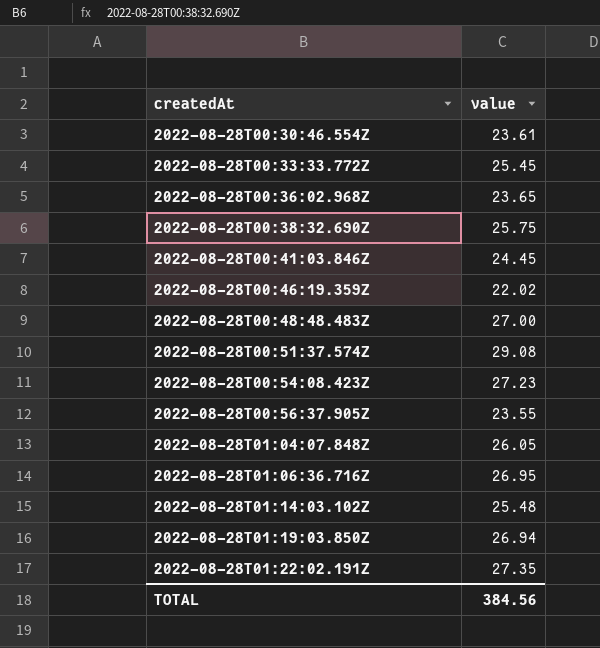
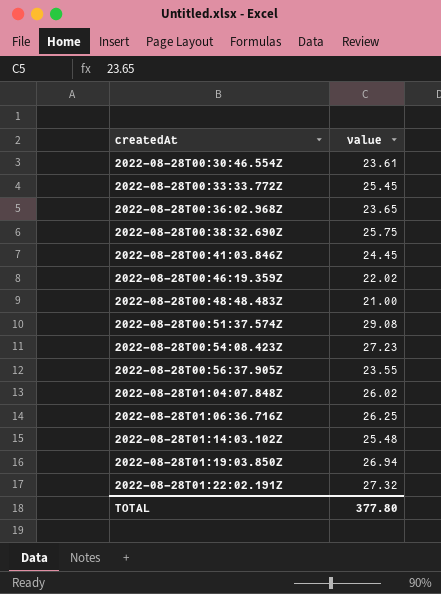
2022-08-28T00:48:48.483Z | value: 27.00 -> 21.00
2022-08-28T01:04:07.848Z | value: 26.05 -> 26.02
2022-08-28T01:06:36.716Z | value: 26.95 -> 26.25
2022-08-28T01:22:02.191Z | value: 27.35 -> 27.32
TOTAL | value: 384.56 -> 377.80

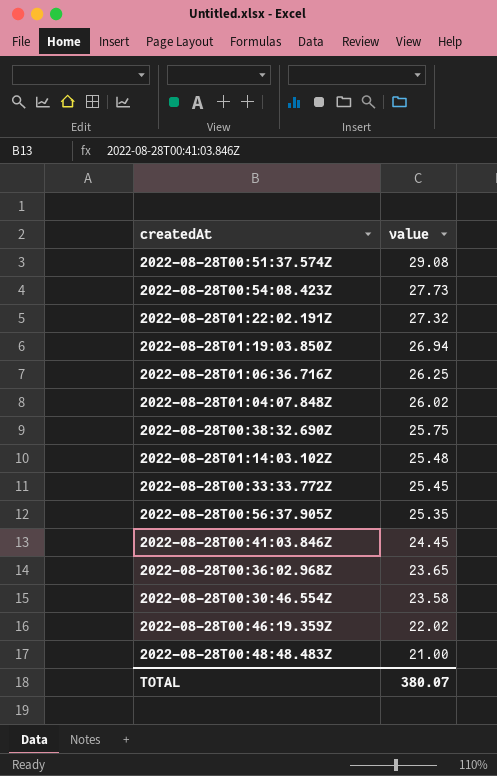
row order: createdAt ascending -> value descending
2022-08-28T00:54:08.423Z | value: 27.23 -> 27.73
2022-08-28T00:56:37.905Z | value: 23.55 -> 25.35
2022-08-28T00:30:46.554Z | value: 23.61 -> 23.58
TOTAL | value: 377.80 -> 380.07

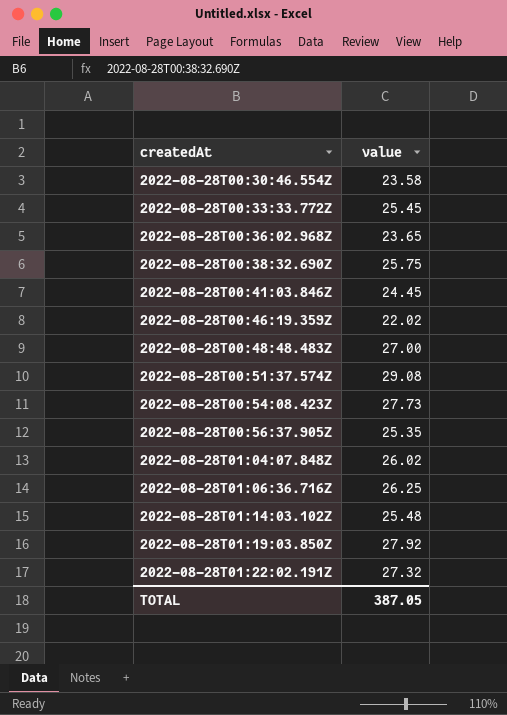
row order: value descending -> createdAt ascending
2022-08-28T00:48:48.483Z | value: 21.00 -> 27.00
2022-08-28T01:19:03.850Z | value: 26.94 -> 27.92
TOTAL | value: 380.07 -> 387.05

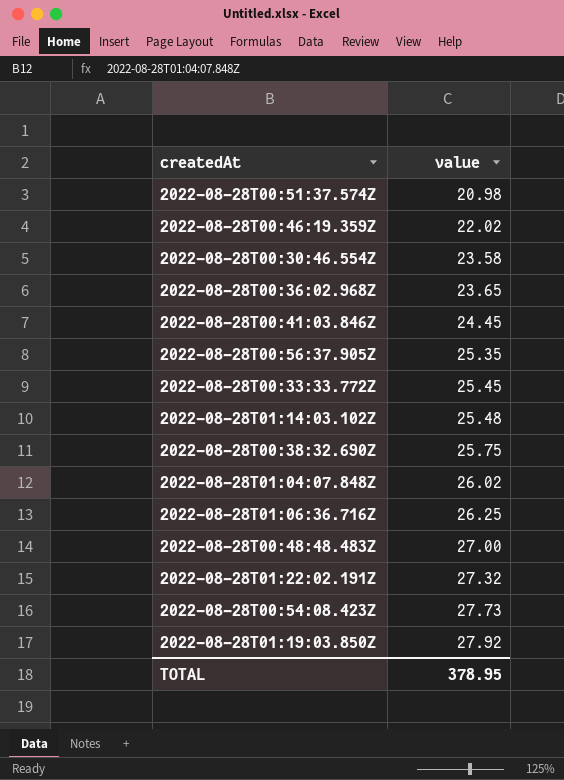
row order: createdAt ascending -> value ascending
2022-08-28T00:51:37.574Z | value: 29.08 -> 20.98
TOTAL | value: 387.05 -> 378.95

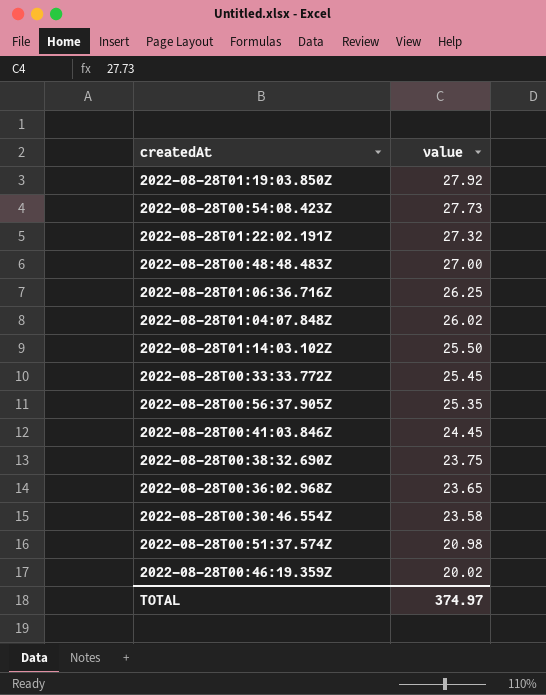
row order: value ascending -> value descending
2022-08-28T01:14:03.102Z | value: 25.48 -> 25.50
2022-08-28T00:38:32.690Z | value: 25.75 -> 23.75
2022-08-28T00:46:19.359Z | value: 22.02 -> 20.02
TOTAL | value: 378.95 -> 374.97

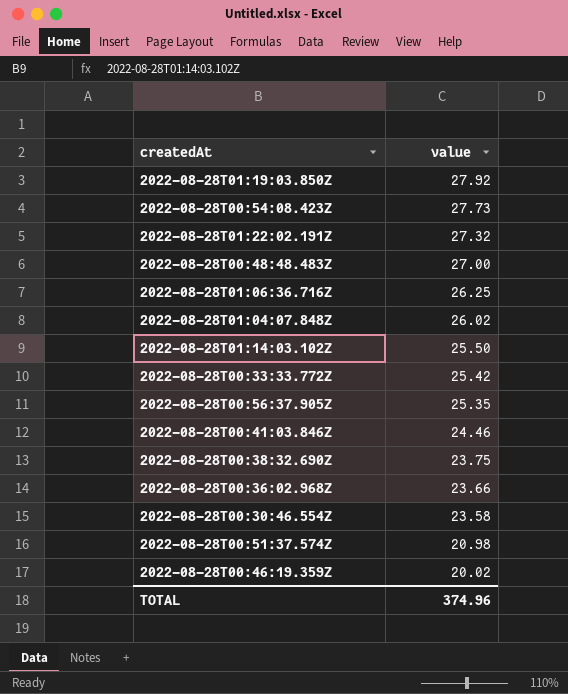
2022-08-28T00:33:33.772Z | value: 25.45 -> 25.42
2022-08-28T00:41:03.846Z | value: 24.45 -> 24.46
2022-08-28T00:36:02.968Z | value: 23.65 -> 23.66
TOTAL | value: 374.97 -> 374.96

